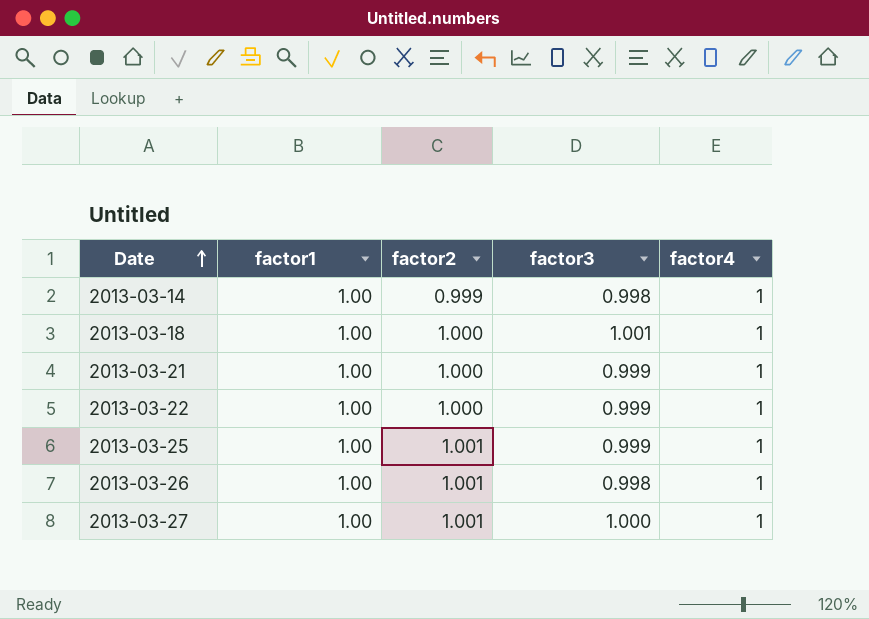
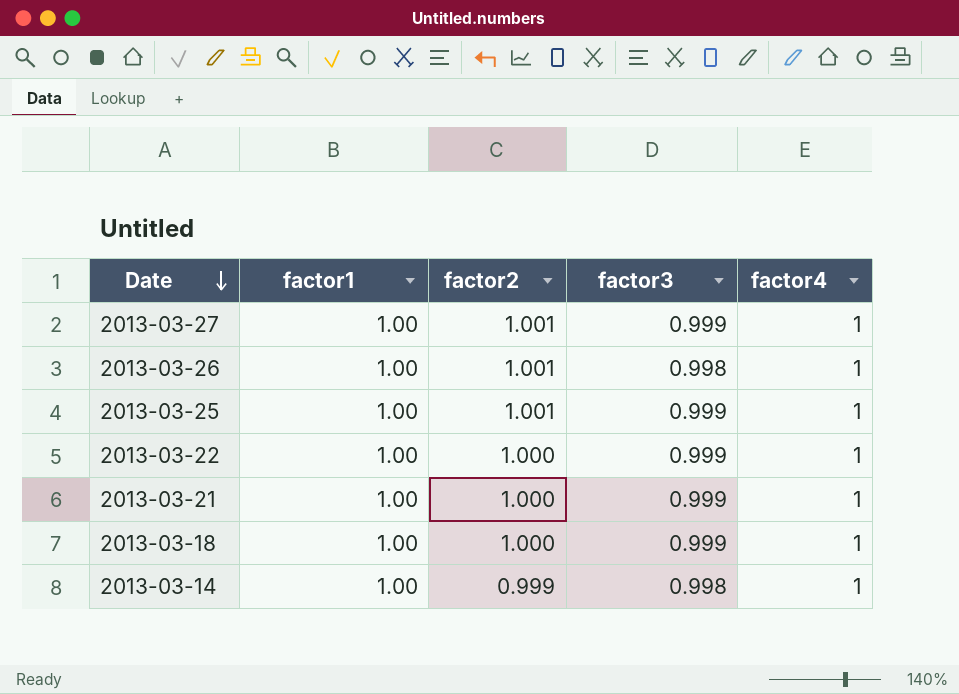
row order: Date ascending -> Date descending
2013-03-27 | factor3: 1.000 -> 0.999
2013-03-18 | factor3: 1.001 -> 0.999

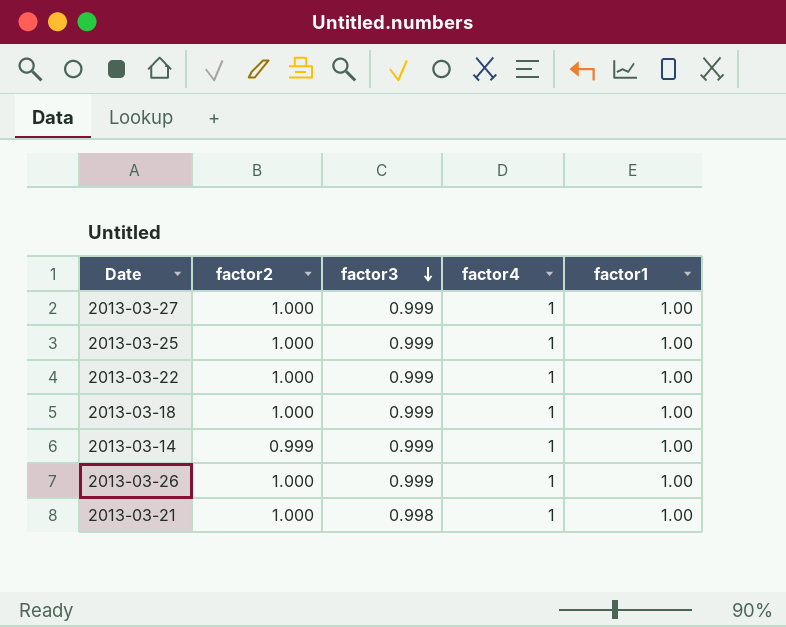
row order: Date descending -> factor3 descending
column factor1 | position: 2 -> 5
2013-03-27 | factor2: 1.001 -> 1.000
2013-03-25 | factor2: 1.001 -> 1.000
2013-03-14 | factor3: 0.998 -> 0.999
2013-03-26 | factor2: 1.001 -> 1.000
2013-03-26 | factor3: 0.998 -> 0.999
2013-03-21 | factor3: 0.999 -> 0.998

